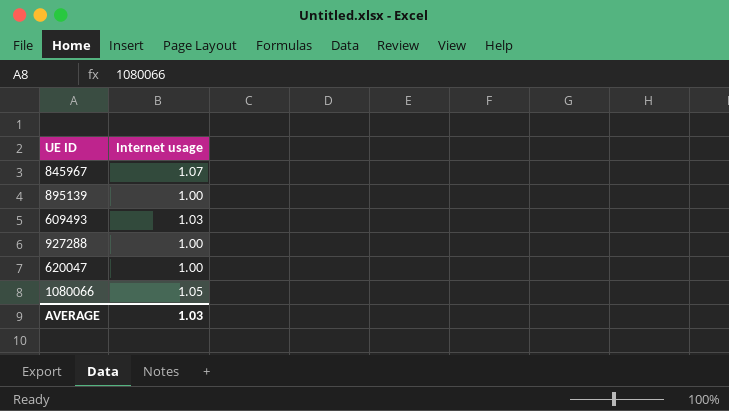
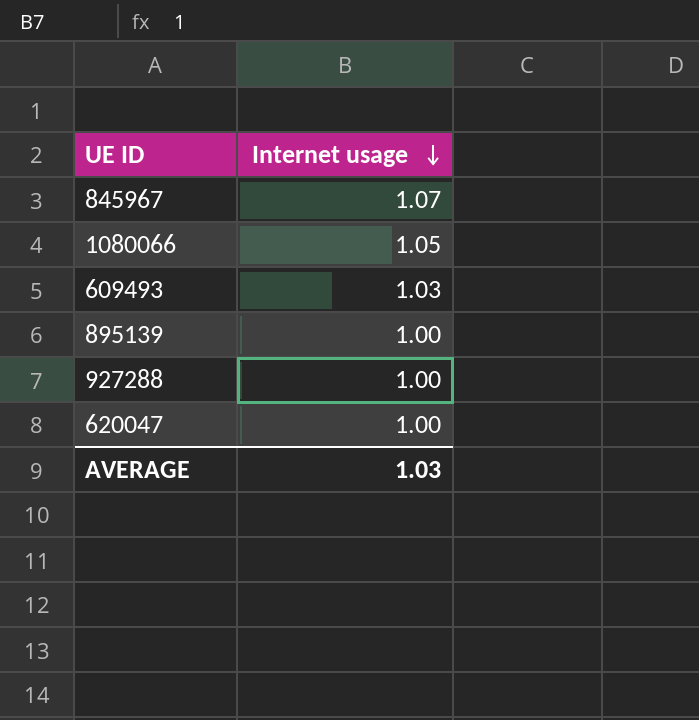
row order: none -> Internet usage descending

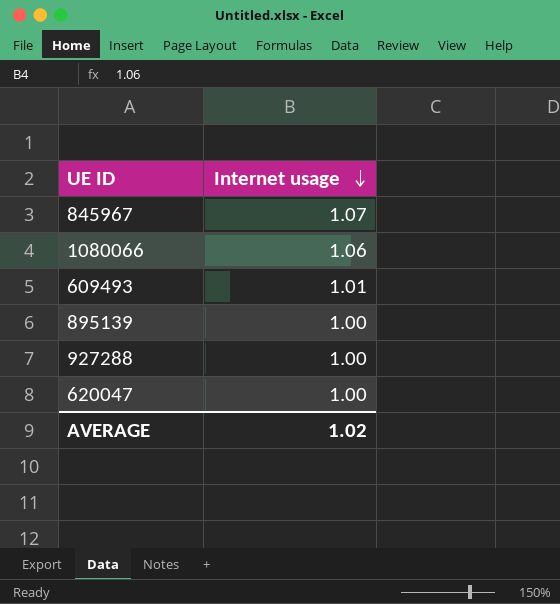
1080066 | Internet usage: 1.05 -> 1.06
609493 | Internet usage: 1.03 -> 1.01
AVERAGE | Internet usage: 1.03 -> 1.02

